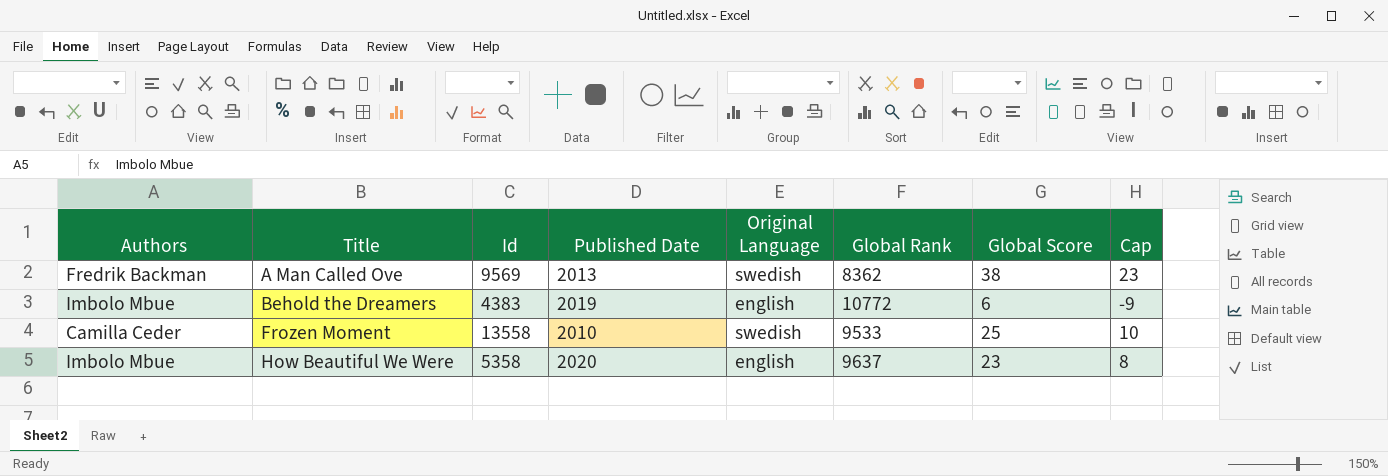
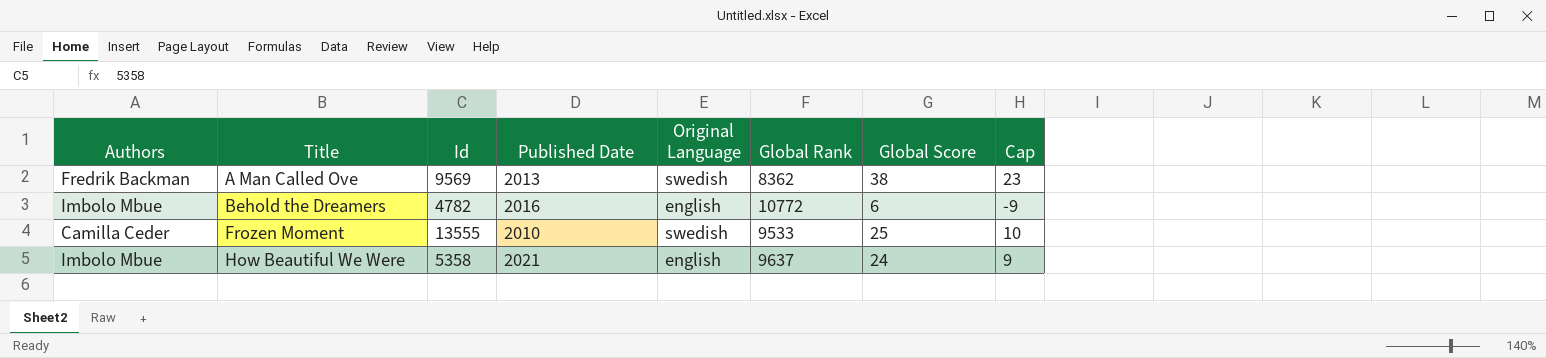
Behold the Dreamers | Id: 4383 -> 4782
Behold the Dreamers | Published Date: 2019 -> 2016
Frozen Moment | Id: 13558 -> 13555
How Beautiful We Were | Published Date: 2020 -> 2021
How Beautiful We Were | Global Score: 23 -> 24
How Beautiful We Were | Cap: 8 -> 9

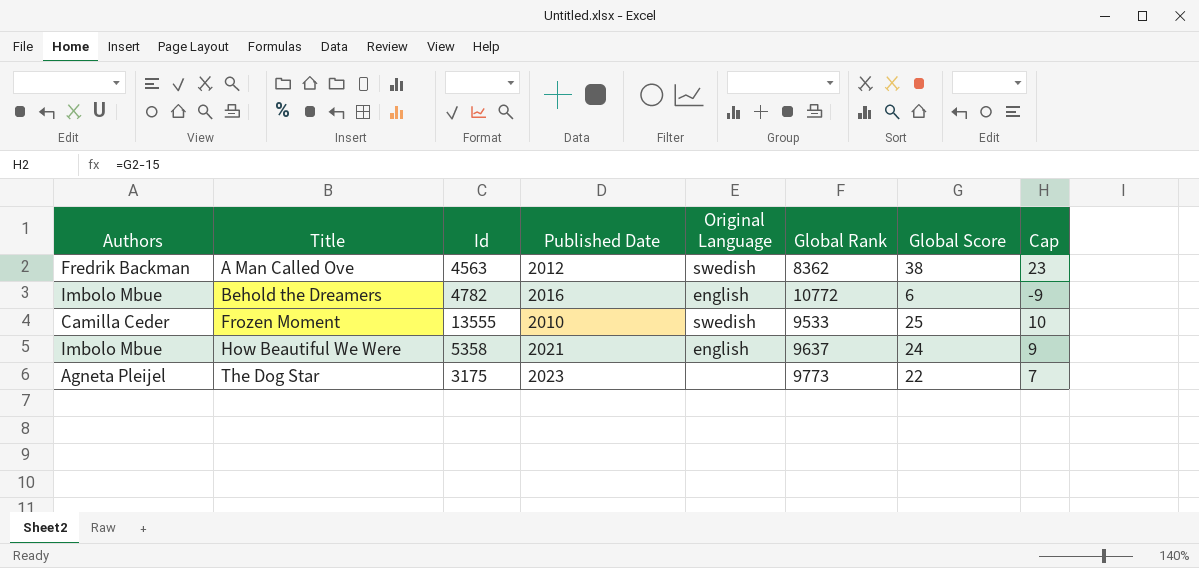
A Man Called Ove | Id: 9569 -> 4563
A Man Called Ove | Published Date: 2013 -> 2012
row The Dog Star: none -> Agneta Pleijel | 3175 | 2023 | none | 9773 | 22 | 7

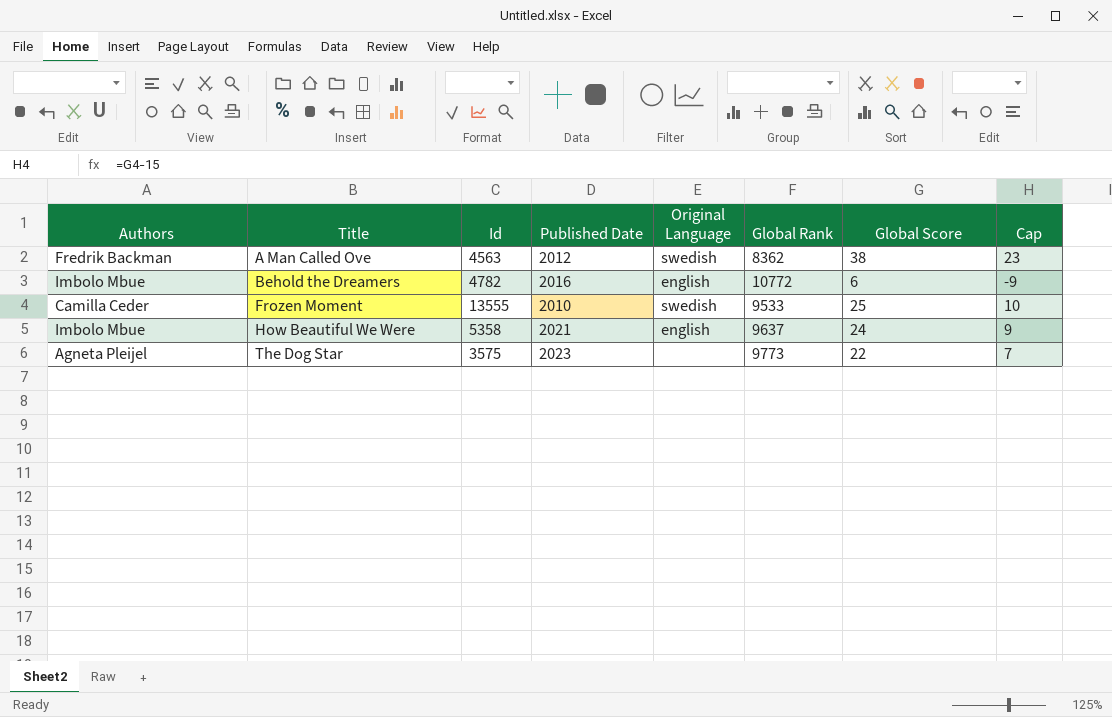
The Dog Star | Id: 3175 -> 3575

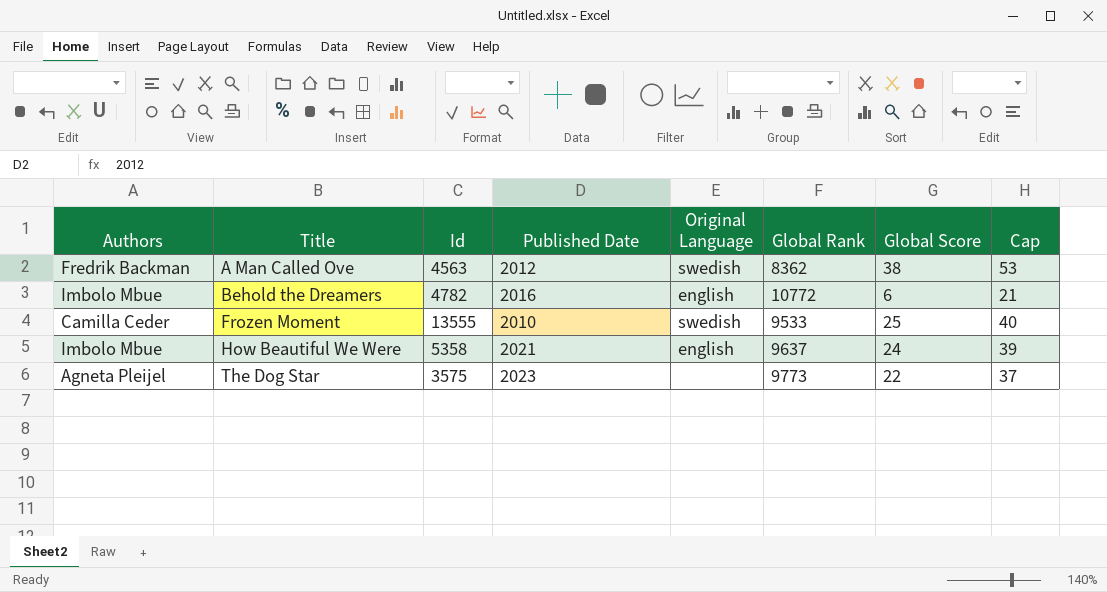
column Cap | formula: [Global Score] - 15 -> [Global Score] + 15

